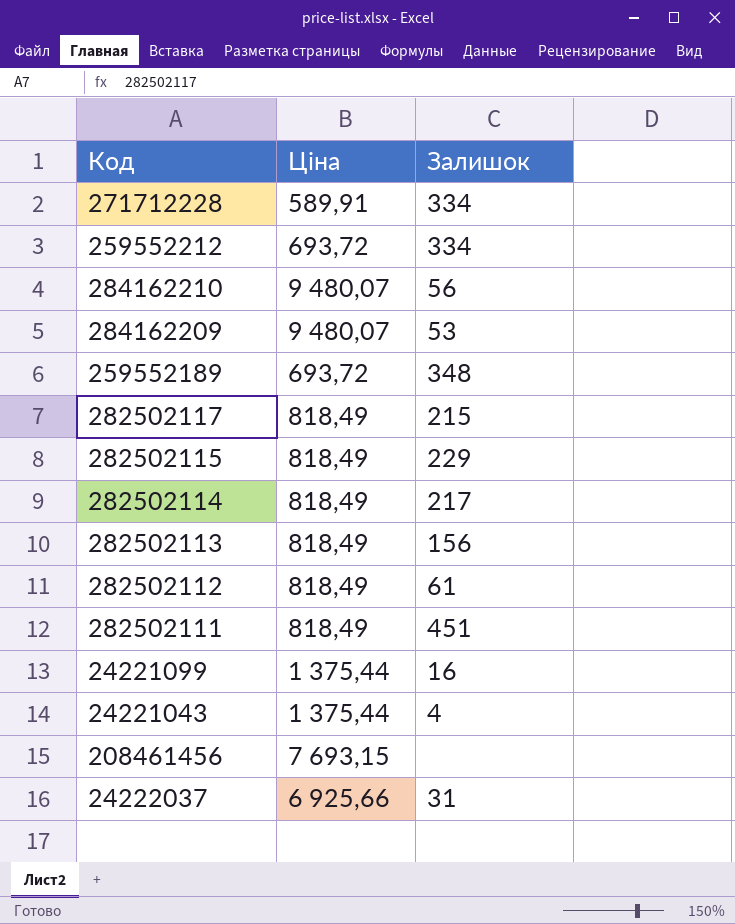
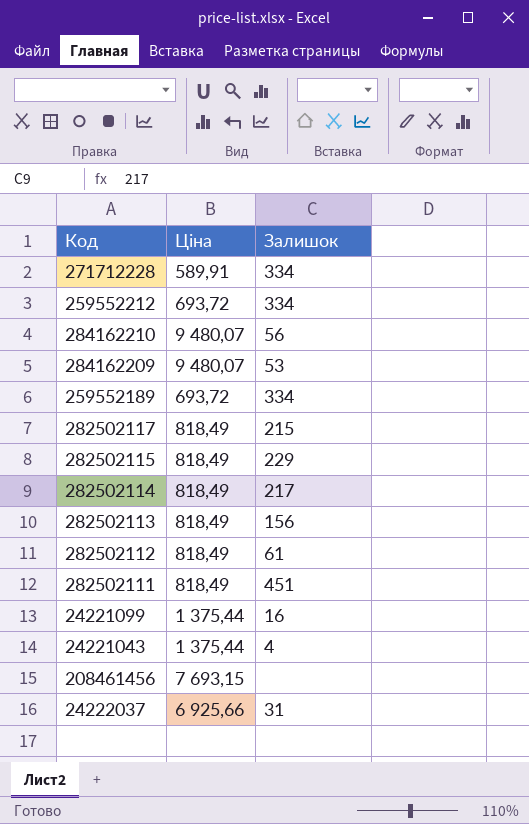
259552189 | Залишок: 348 -> 334

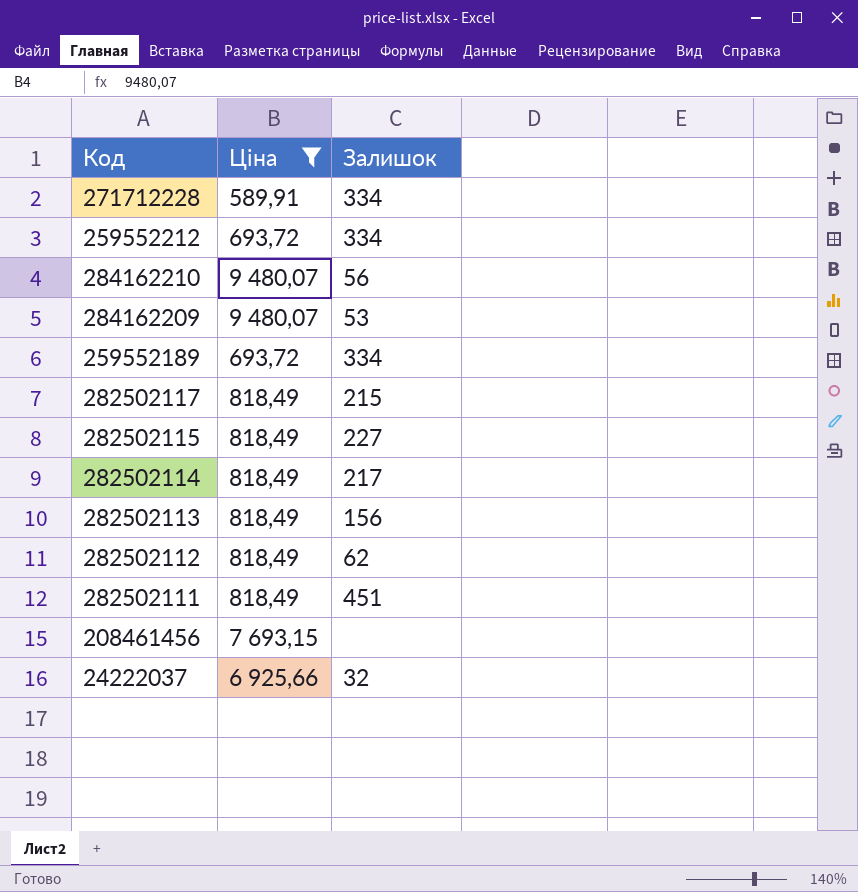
filter: none -> Ціна != 1 375,44
282502115 | Залишок: 229 -> 227
282502112 | Залишок: 61 -> 62
24222037 | Залишок: 31 -> 32

